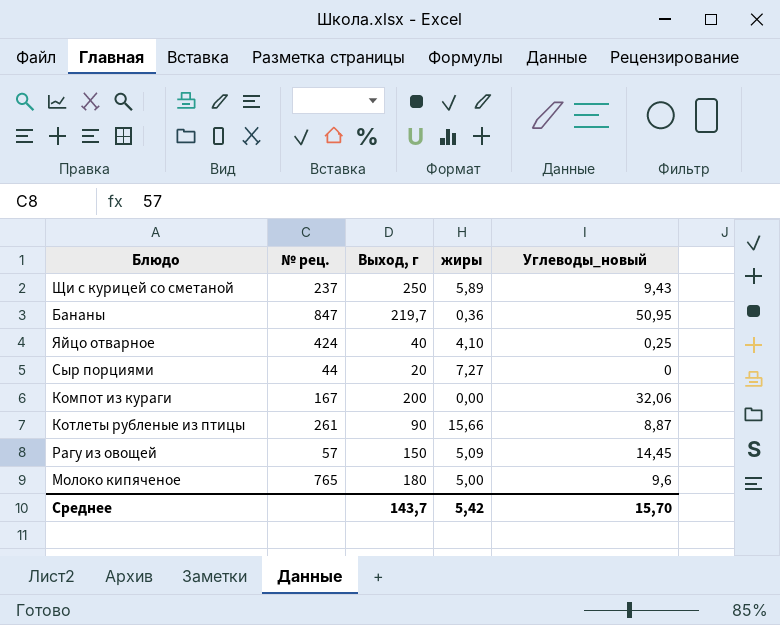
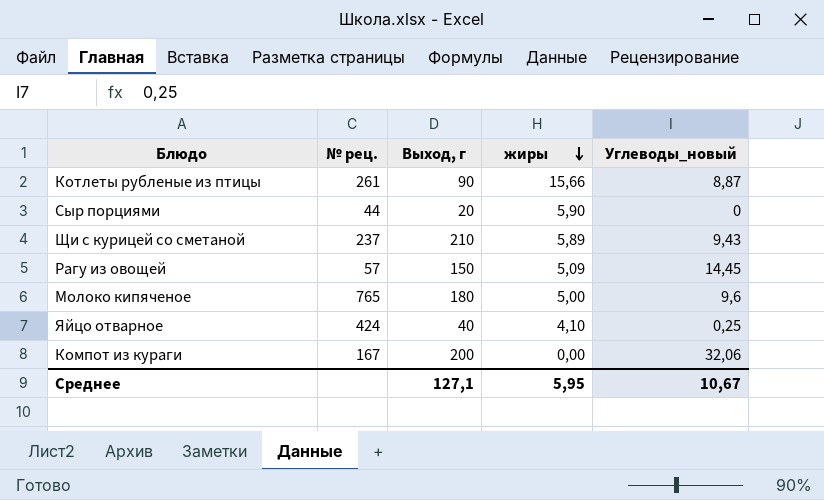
row order: none -> жиры descending
row Бананы: 847 | 219,7 | 0,36 | 50,95 -> none
Сыр порциями | жиры: 7,27 -> 5,90
Щи с курицей со сметаной | Выход, г: 250 -> 210
Среднее | Выход, г: 143,7 -> 127,1
Среднее | жиры: 5,42 -> 5,95
Среднее | Углеводы_новый: 15,70 -> 10,67

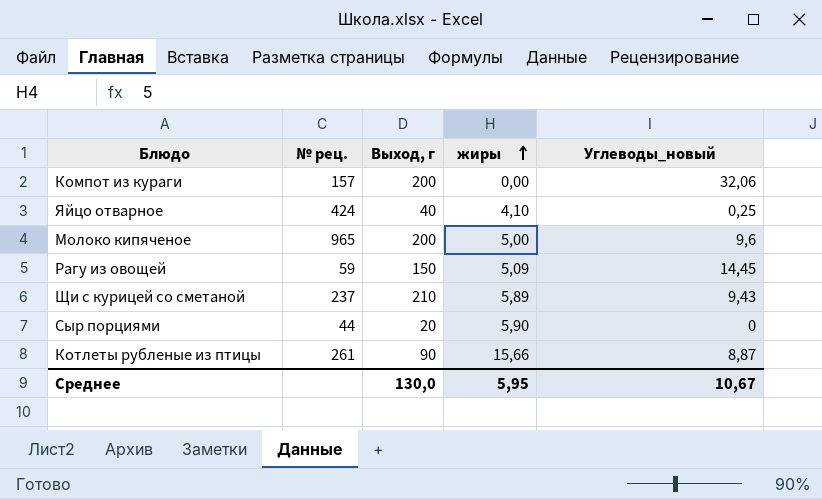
row order: жиры descending -> жиры ascending
Компот из кураги | № рец.: 167 -> 157
Молоко кипяченое | № рец.: 765 -> 965
Молоко кипяченое | Выход, г: 180 -> 200
Рагу из овощей | № рец.: 57 -> 59
Среднее | Выход, г: 127,1 -> 130,0

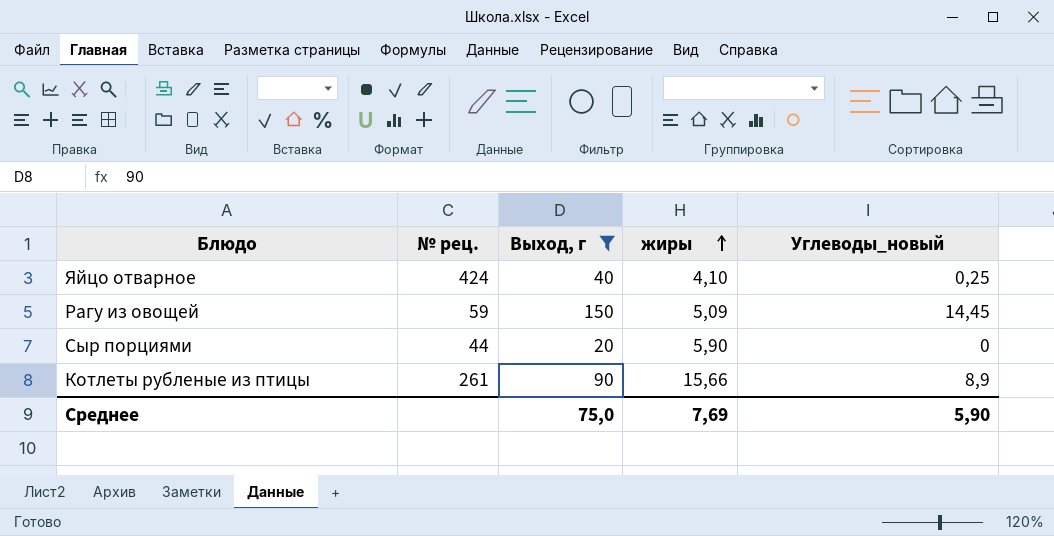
filter: none -> Выход, г <= 150
Котлеты рубленые из птицы | Углеводы_новый: 8,87 -> 8,9
Среднее | Выход, г: 130,0 -> 75,0
Среднее | жиры: 5,95 -> 7,69
Среднее | Углеводы_новый: 10,67 -> 5,90

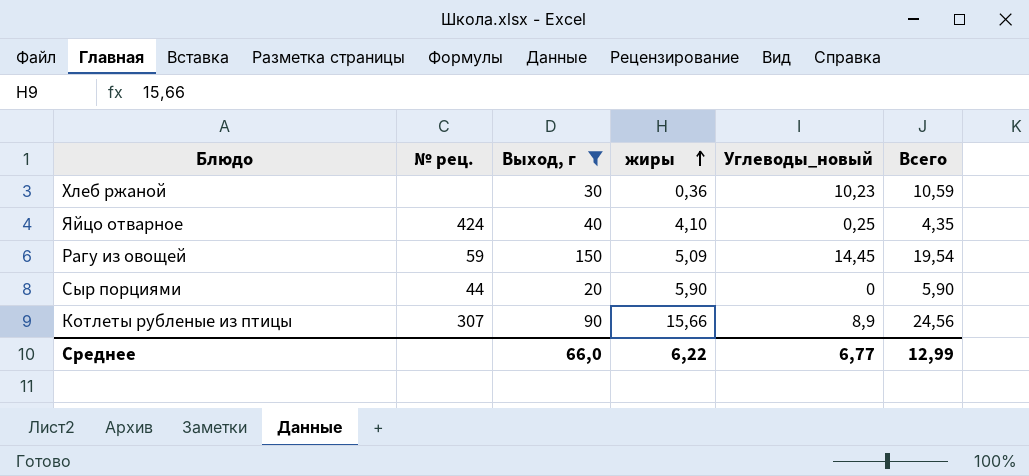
column Всего | formula: none -> [жиры] + [Углеводы_новый]
row Хлеб ржаной: none -> none | 30 | 0,36 | 10,23 | 10,59
Котлеты рубленые из птицы | № рец.: 261 -> 307
Среднее | Выход, г: 75,0 -> 66,0
Среднее | жиры: 7,69 -> 6,22
Среднее | Углеводы_новый: 5,90 -> 6,77

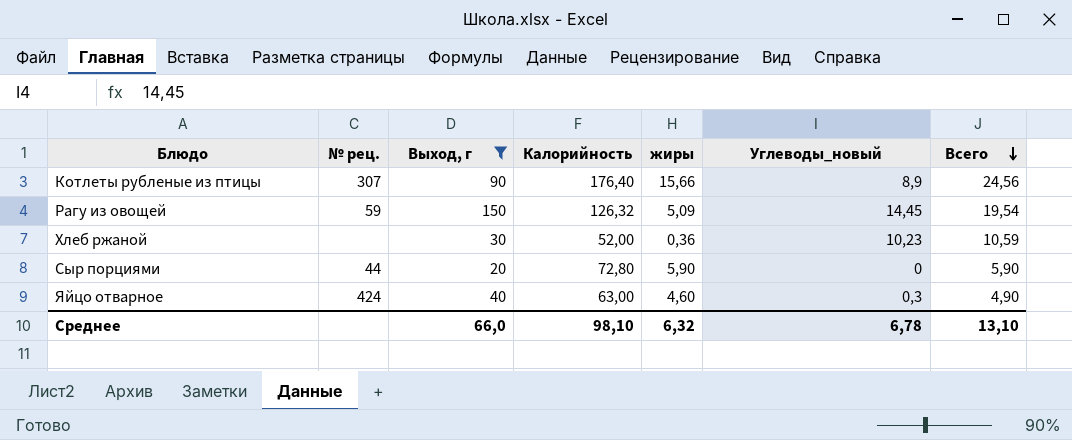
row order: жиры ascending -> Всего descending
column Калорийность | position: none -> 4
Яйцо отварное | жиры: 4,10 -> 4,60
Яйцо отварное | Углеводы_новый: 0,25 -> 0,3
Яйцо отварное | Всего: 4,35 -> 4,90
Среднее | жиры: 6,22 -> 6,32
Среднее | Углеводы_новый: 6,77 -> 6,78
Среднее | Всего: 12,99 -> 13,10

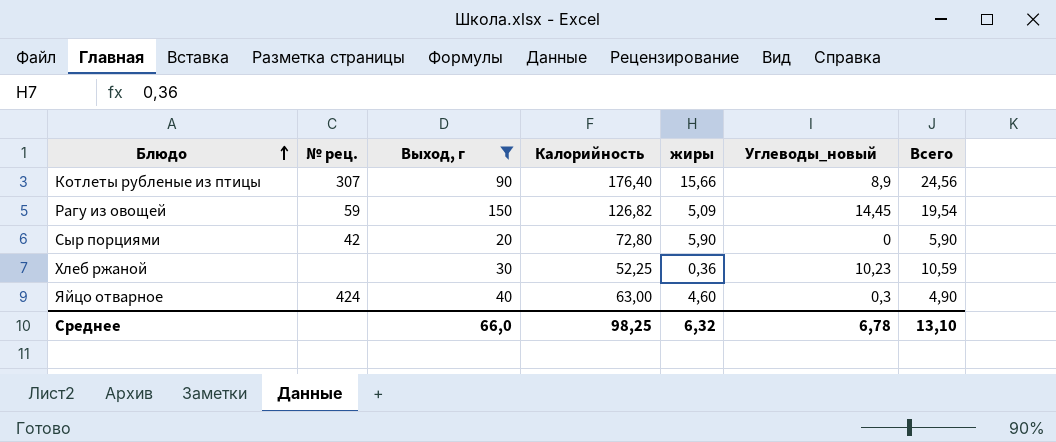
row order: Всего descending -> Блюдо ascending
Рагу из овощей | Калорийность: 126,32 -> 126,82
Сыр порциями | № рец.: 44 -> 42
Хлеб ржаной | Калорийность: 52,00 -> 52,25
Среднее | Калорийность: 98,10 -> 98,25

